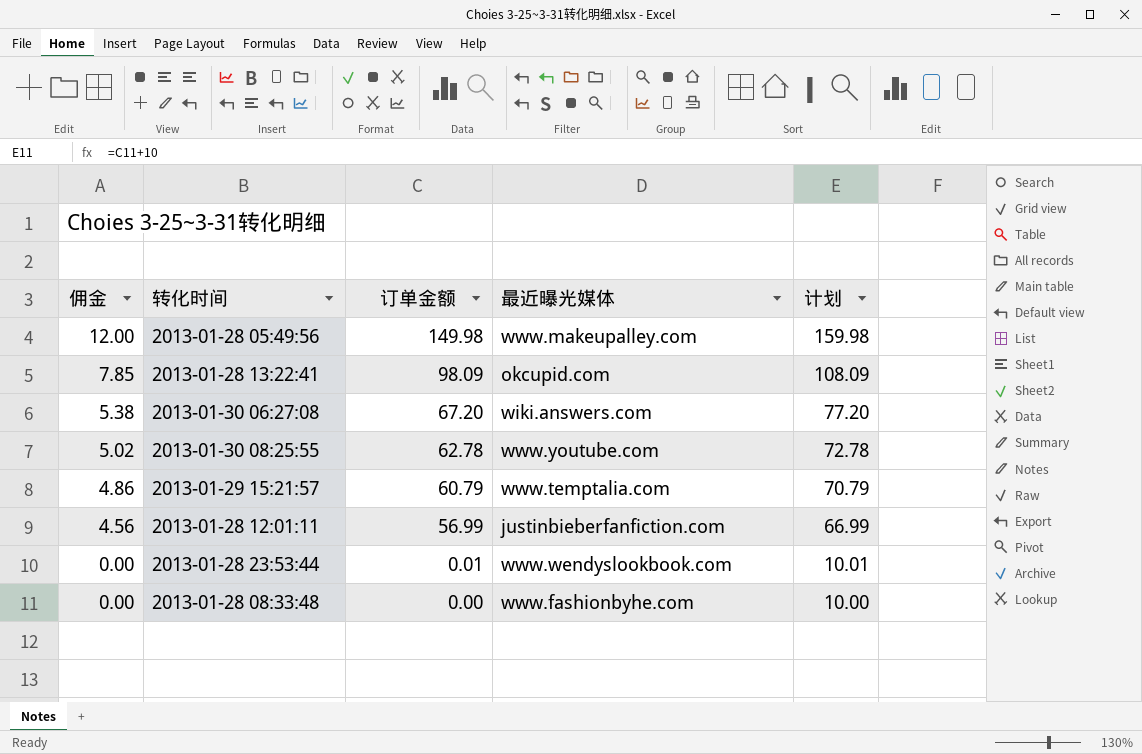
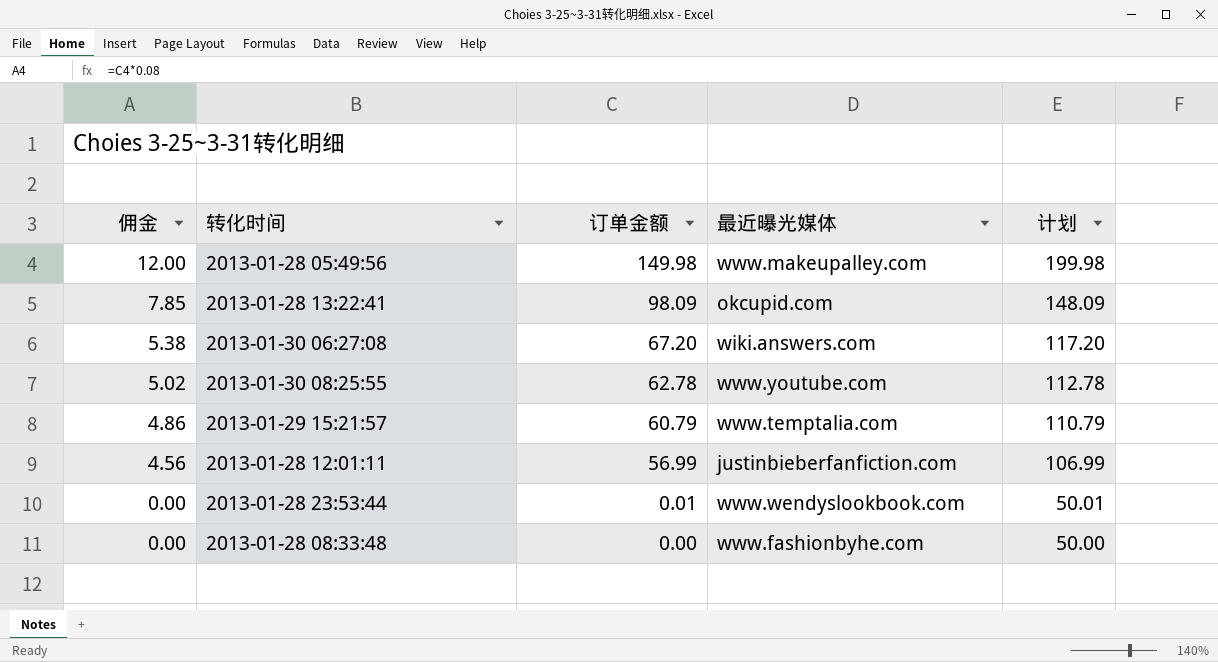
column 计划 | formula: [订单金额] + 10 -> [订单金额] + 50

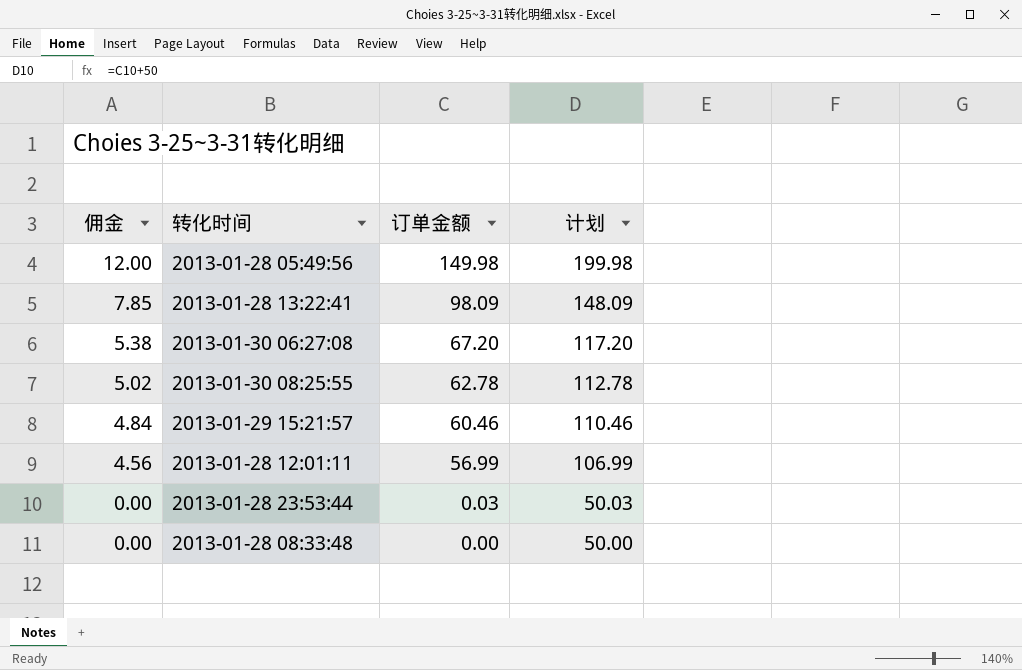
column 最近曝光媒体 | position: 4 -> none
2013-01-29 15:21:57 | 佣金: 4.86 -> 4.84
2013-01-29 15:21:57 | 订单金额: 60.79 -> 60.46
2013-01-29 15:21:57 | 计划: 110.79 -> 110.46
2013-01-28 23:53:44 | 订单金额: 0.01 -> 0.03
2013-01-28 23:53:44 | 计划: 50.01 -> 50.03

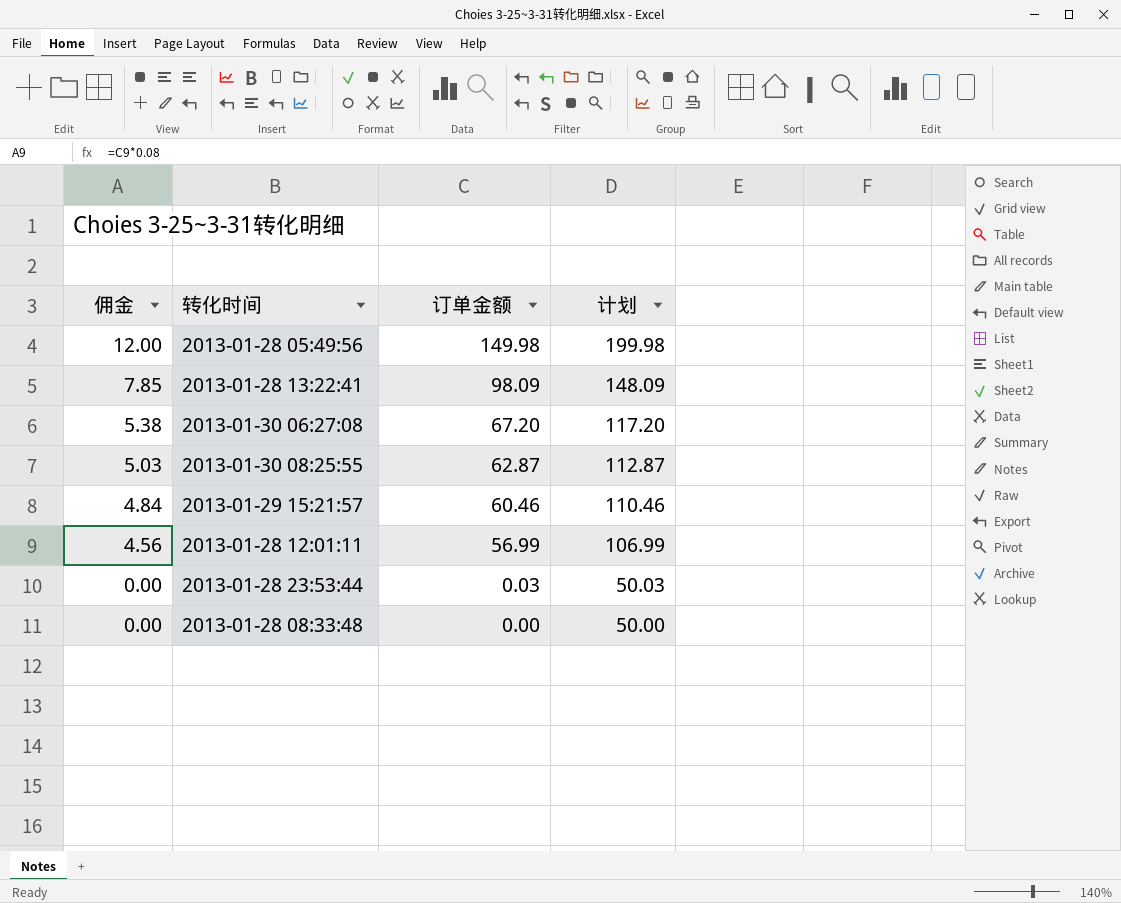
2013-01-30 08:25:55 | 佣金: 5.02 -> 5.03
2013-01-30 08:25:55 | 订单金额: 62.78 -> 62.87
2013-01-30 08:25:55 | 计划: 112.78 -> 112.87

